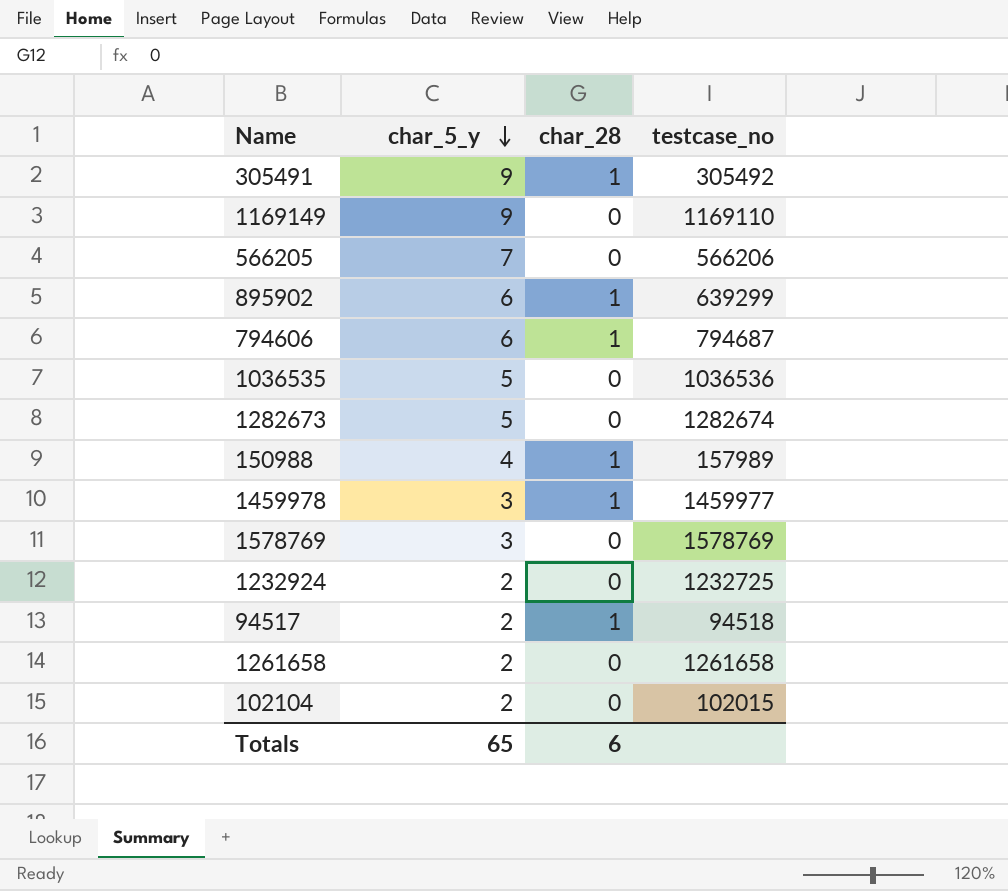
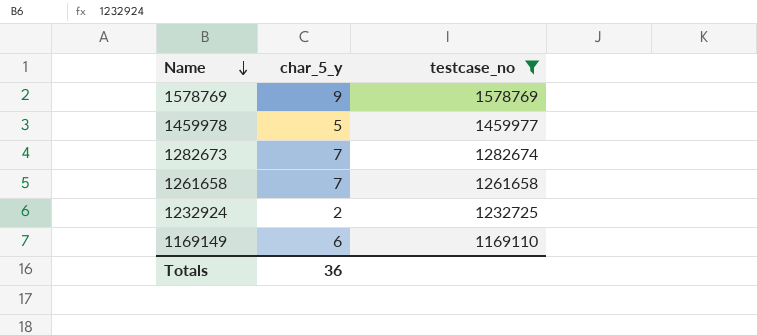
filter: none -> testcase_no >= 1169110
row order: char_5_y descending -> Name descending
column char_28 | position: 3 -> none
1578769 | char_5_y: 3 -> 9
1459978 | char_5_y: 3 -> 5
1282673 | char_5_y: 5 -> 7
1261658 | char_5_y: 2 -> 7
1169149 | char_5_y: 9 -> 6
Totals | char_5_y: 65 -> 36

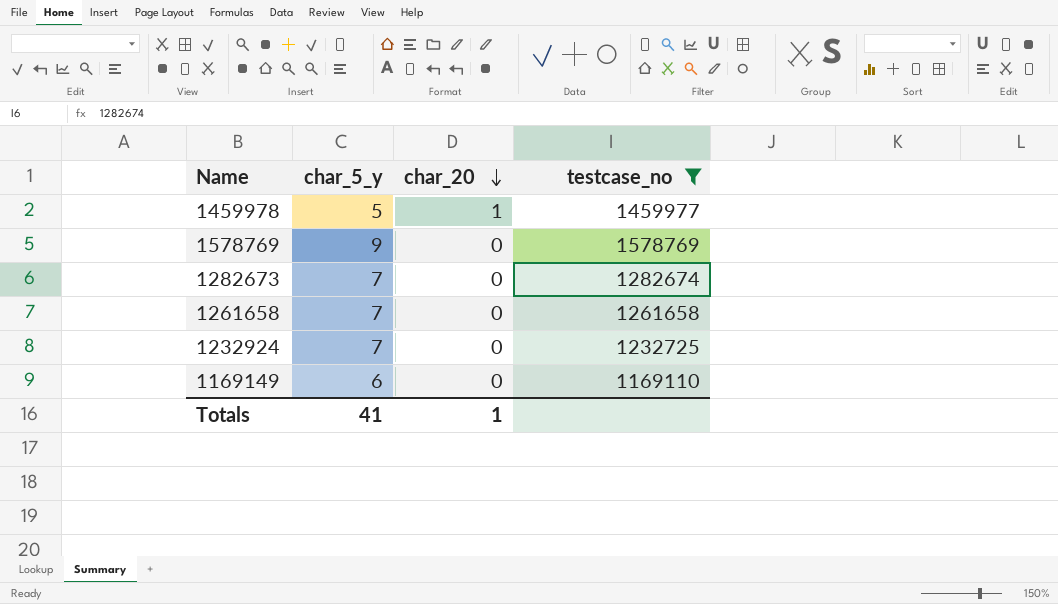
row order: Name descending -> char_20 descending
column char_20 | position: none -> 3
1232924 | char_5_y: 2 -> 7
Totals | char_5_y: 36 -> 41

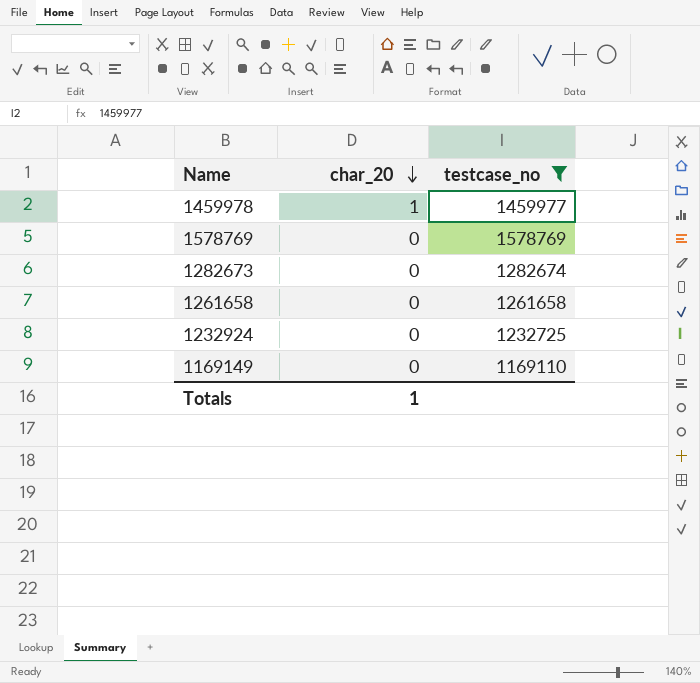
column char_5_y | position: 2 -> none

